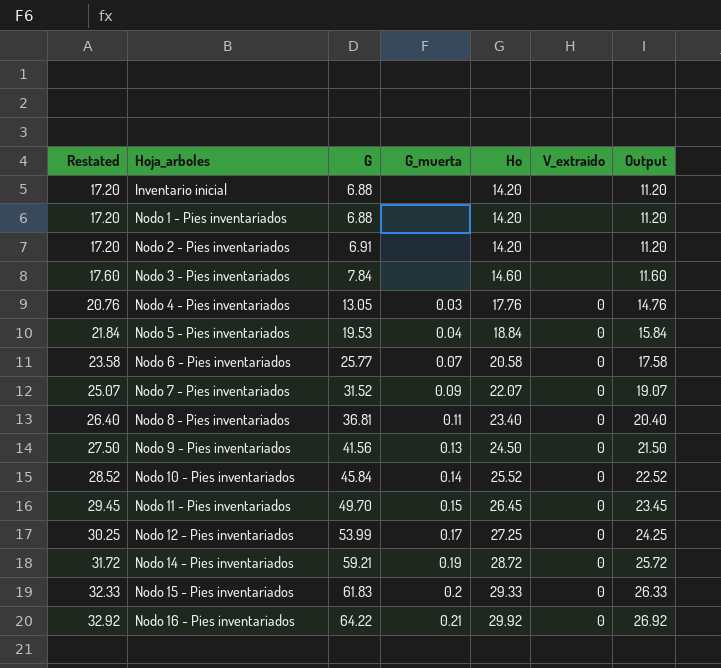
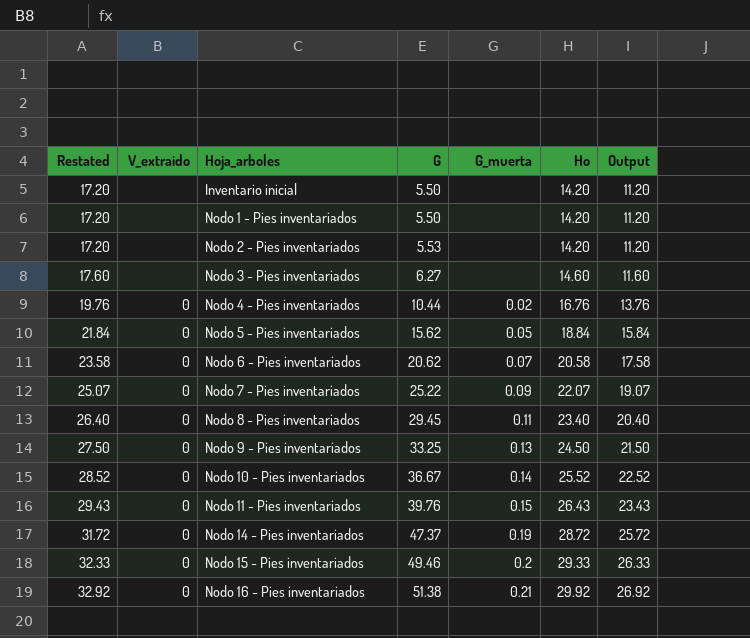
column V_extraido | position: 6 -> 2
row Nodo 12 - Pies inventariados: 30.25 | 53.99 | 0.17 | 27.25 | 0 | 24.25 -> none
Inventario inicial | G: 6.88 -> 5.50
Nodo 1 - Pies inventariados | G: 6.88 -> 5.50
Nodo 2 - Pies inventariados | G: 6.91 -> 5.53
Nodo 3 - Pies inventariados | G: 7.84 -> 6.27
Nodo 4 - Pies inventariados | Restated: 20.76 -> 19.76
Nodo 4 - Pies inventariados | G: 13.05 -> 10.44
Nodo 4 - Pies inventariados | G_muerta: 0.03 -> 0.02
Nodo 4 - Pies inventariados | Ho: 17.76 -> 16.76
Nodo 4 - Pies inventariados | Output: 14.76 -> 13.76
Nodo 5 - Pies inventariados | G: 19.53 -> 15.62
Nodo 5 - Pies inventariados | G_muerta: 0.04 -> 0.05
Nodo 6 - Pies inventariados | G: 25.77 -> 20.62
Nodo 7 - Pies inventariados | G: 31.52 -> 25.22
Nodo 8 - Pies inventariados | G: 36.81 -> 29.45
Nodo 9 - Pies inventariados | G: 41.56 -> 33.25
Nodo 10 - Pies inventariados | G: 45.84 -> 36.67
Nodo 11 - Pies inventariados | Restated: 29.45 -> 29.43
Nodo 11 - Pies inventariados | G: 49.70 -> 39.76
Nodo 11 - Pies inventariados | Ho: 26.45 -> 26.43
Nodo 11 - Pies inventariados | Output: 23.45 -> 23.43
Nodo 14 - Pies inventariados | G: 59.21 -> 47.37
Nodo 15 - Pies inventariados | G: 61.83 -> 49.46
Nodo 16 - Pies inventariados | G: 64.22 -> 51.38

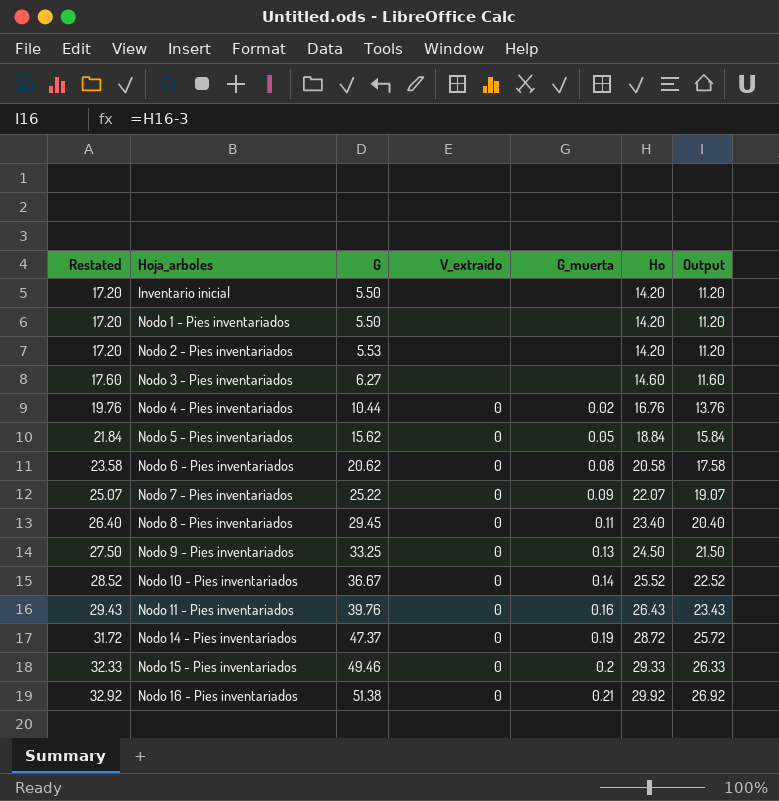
column V_extraido | position: 2 -> 4
Nodo 6 - Pies inventariados | G_muerta: 0.07 -> 0.08
Nodo 11 - Pies inventariados | G_muerta: 0.15 -> 0.16

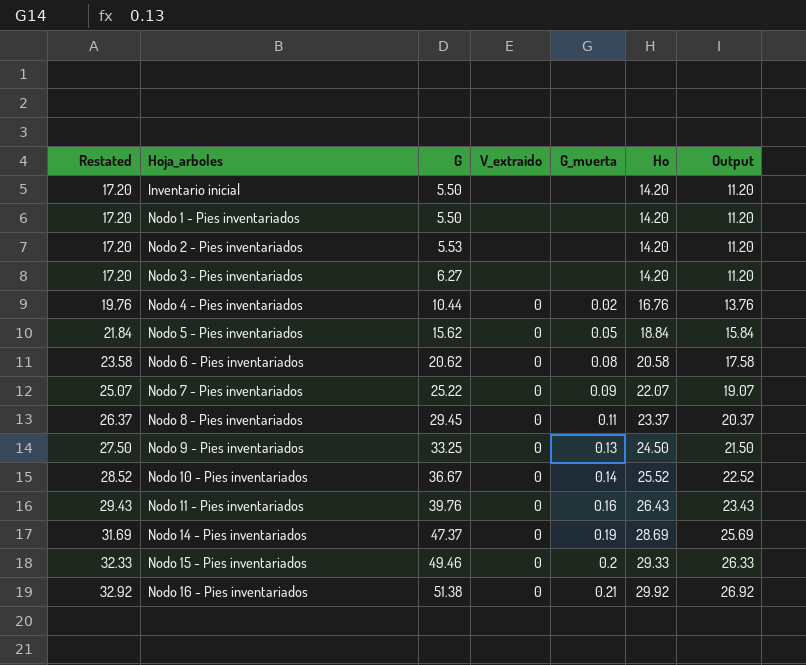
Nodo 3 - Pies inventariados | Restated: 17.60 -> 17.20
Nodo 3 - Pies inventariados | Ho: 14.60 -> 14.20
Nodo 3 - Pies inventariados | Output: 11.60 -> 11.20
Nodo 8 - Pies inventariados | Restated: 26.40 -> 26.37
Nodo 8 - Pies inventariados | Ho: 23.40 -> 23.37
Nodo 8 - Pies inventariados | Output: 20.40 -> 20.37
Nodo 14 - Pies inventariados | Restated: 31.72 -> 31.69
Nodo 14 - Pies inventariados | Ho: 28.72 -> 28.69
Nodo 14 - Pies inventariados | Output: 25.72 -> 25.69

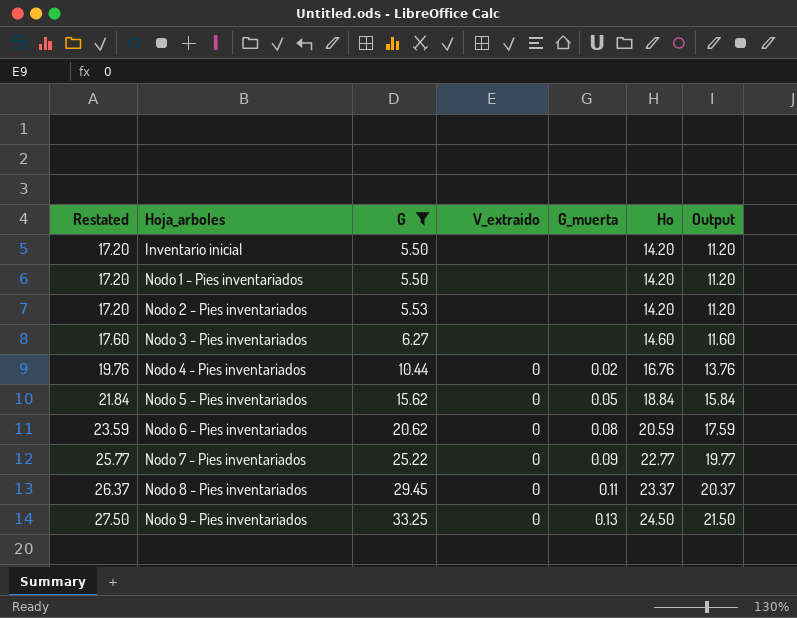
filter: none -> G <= 33.25
Nodo 3 - Pies inventariados | Restated: 17.20 -> 17.60
Nodo 3 - Pies inventariados | Ho: 14.20 -> 14.60
Nodo 3 - Pies inventariados | Output: 11.20 -> 11.60
Nodo 6 - Pies inventariados | Restated: 23.58 -> 23.59
Nodo 6 - Pies inventariados | Ho: 20.58 -> 20.59
Nodo 6 - Pies inventariados | Output: 17.58 -> 17.59
Nodo 7 - Pies inventariados | Restated: 25.07 -> 25.77
Nodo 7 - Pies inventariados | Ho: 22.07 -> 22.77
Nodo 7 - Pies inventariados | Output: 19.07 -> 19.77

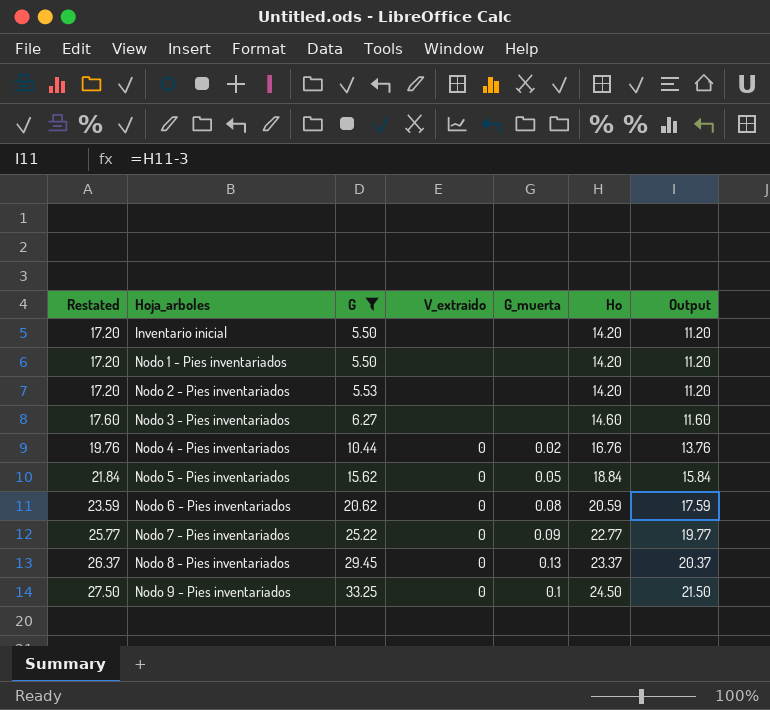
Nodo 8 - Pies inventariados | G_muerta: 0.11 -> 0.13
Nodo 9 - Pies inventariados | G_muerta: 0.13 -> 0.1

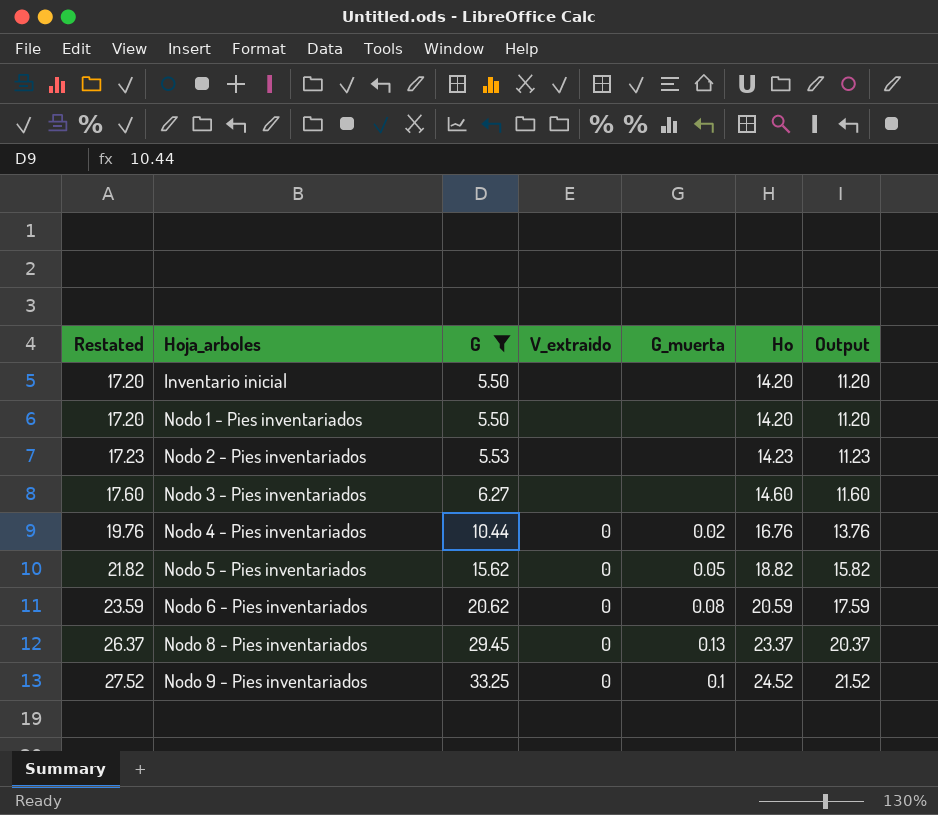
row Nodo 7 - Pies inventariados: 25.77 | 25.22 | 0 | 0.09 | 22.77 | 19.77 -> none
Nodo 2 - Pies inventariados | Restated: 17.20 -> 17.23
Nodo 2 - Pies inventariados | Ho: 14.20 -> 14.23
Nodo 2 - Pies inventariados | Output: 11.20 -> 11.23
Nodo 5 - Pies inventariados | Restated: 21.84 -> 21.82
Nodo 5 - Pies inventariados | Ho: 18.84 -> 18.82
Nodo 5 - Pies inventariados | Output: 15.84 -> 15.82
Nodo 9 - Pies inventariados | Restated: 27.50 -> 27.52
Nodo 9 - Pies inventariados | Ho: 24.50 -> 24.52
Nodo 9 - Pies inventariados | Output: 21.50 -> 21.52

